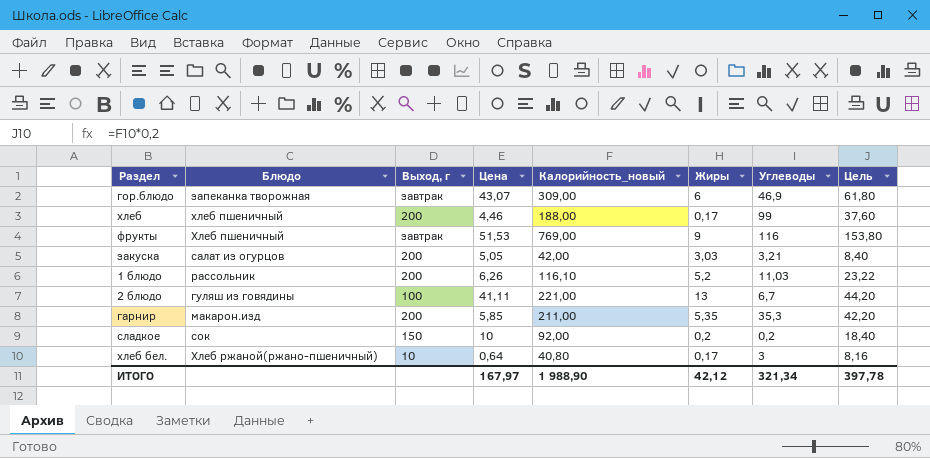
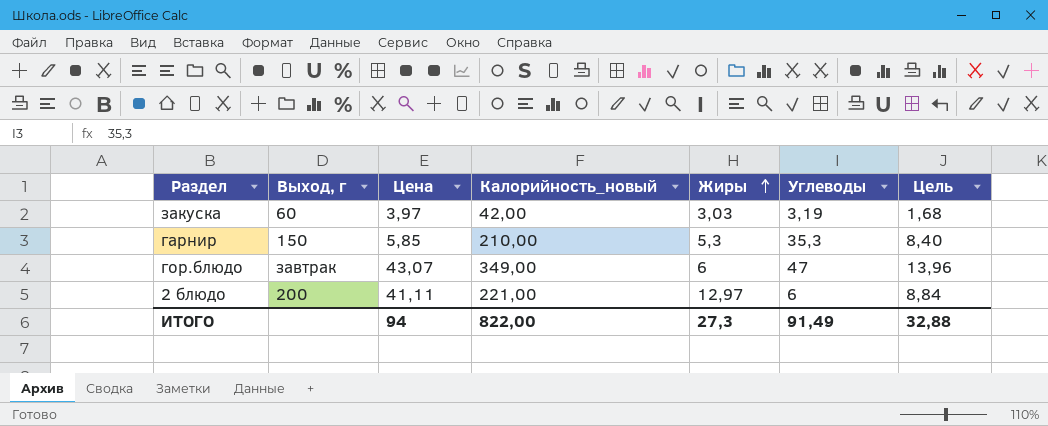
row order: none -> Жиры ascending
column Блюдо | position: 2 -> none
column Цель | formula: [Калорийность_новый] * 0,2 -> [Калорийность_новый] * 0,04
row хлеб: хлеб пшеничный | 200 | 4,46 | 188,00 | 0,17 | 99 | 37,60 -> none
row фрукты: Хлеб пшеничный | завтрак | 51,53 | 769,00 | 9 | 116 | 153,80 -> none
row 1 блюдо: рассольник | 200 | 6,26 | 116,10 | 5,2 | 11,03 | 23,22 -> none
row сладкое: сок | 150 | 10 | 92,00 | 0,2 | 0,2 | 18,40 -> none
row хлеб бел.: Хлеб ржаной(ржано-пшеничный) | 10 | 0,64 | 40,80 | 0,17 | 3 | 8,16 -> none
закуска | Выход, г: 200 -> 60
закуска | Цена: 5,05 -> 3,97
закуска | Углеводы: 3,21 -> 3,19
гарнир | Выход, г: 200 -> 150
гарнир | Калорийность_новый: 211,00 -> 210,00
гарнир | Жиры: 5,35 -> 5,3
гор.блюдо | Калорийность_новый: 309,00 -> 349,00
гор.блюдо | Углеводы: 46,9 -> 47
2 блюдо | Выход, г: 100 -> 200
2 блюдо | Жиры: 13 -> 12,97
2 блюдо | Углеводы: 6,7 -> 6
ИТОГО | Цена: 167,97 -> 94
ИТОГО | Калорийность_новый: 1 988,90 -> 822,00
ИТОГО | Жиры: 42,12 -> 27,3
ИТОГО | Углеводы: 321,34 -> 91,49
ИТОГО | Цель: 397,78 -> 32,88

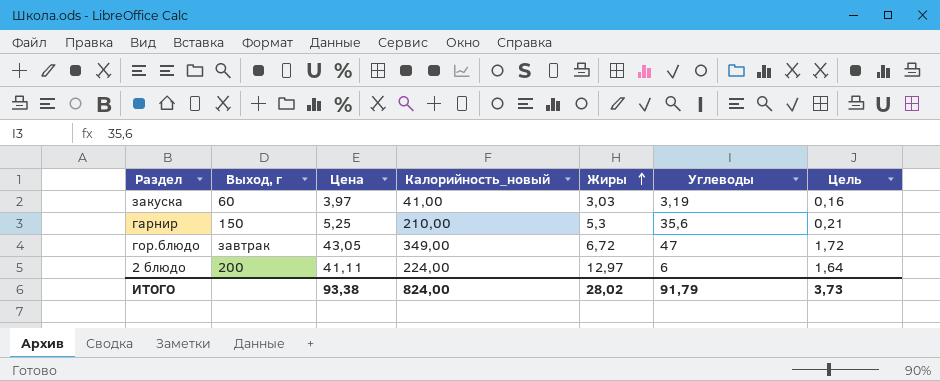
column Цель | formula: [Калорийность_новый] * 0,04 -> [Цена] * 0,04
закуска | Калорийность_новый: 42,00 -> 41,00
гарнир | Цена: 5,85 -> 5,25
гарнир | Углеводы: 35,3 -> 35,6
гор.блюдо | Цена: 43,07 -> 43,05
гор.блюдо | Жиры: 6 -> 6,72
2 блюдо | Калорийность_новый: 221,00 -> 224,00
ИТОГО | Цена: 94 -> 93,38
ИТОГО | Калорийность_новый: 822,00 -> 824,00
ИТОГО | Жиры: 27,3 -> 28,02
ИТОГО | Углеводы: 91,49 -> 91,79
ИТОГО | Цель: 32,88 -> 3,73

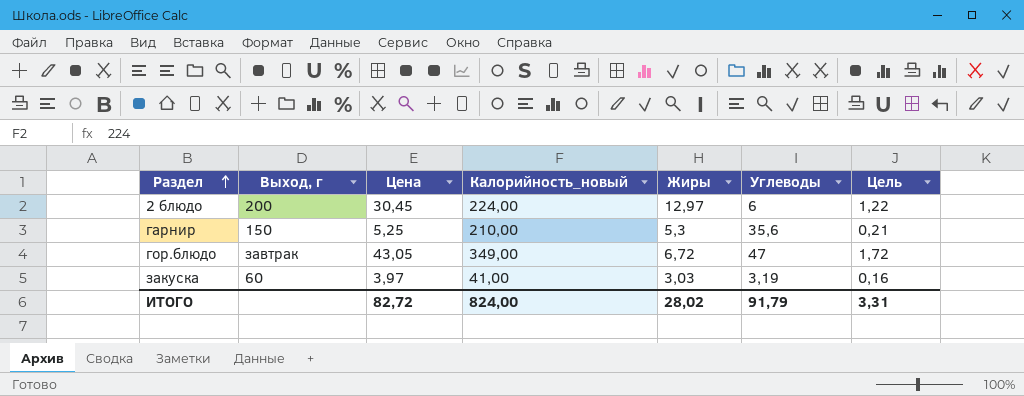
row order: Жиры ascending -> Раздел ascending
2 блюдо | Цена: 41,11 -> 30,45
2 блюдо | Цель: 1,64 -> 1,22
ИТОГО | Цена: 93,38 -> 82,72
ИТОГО | Цель: 3,73 -> 3,31

